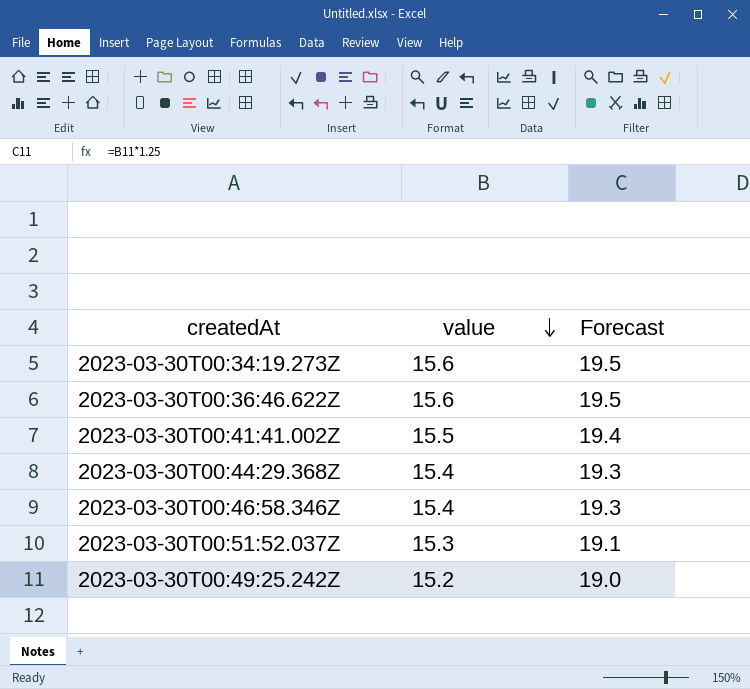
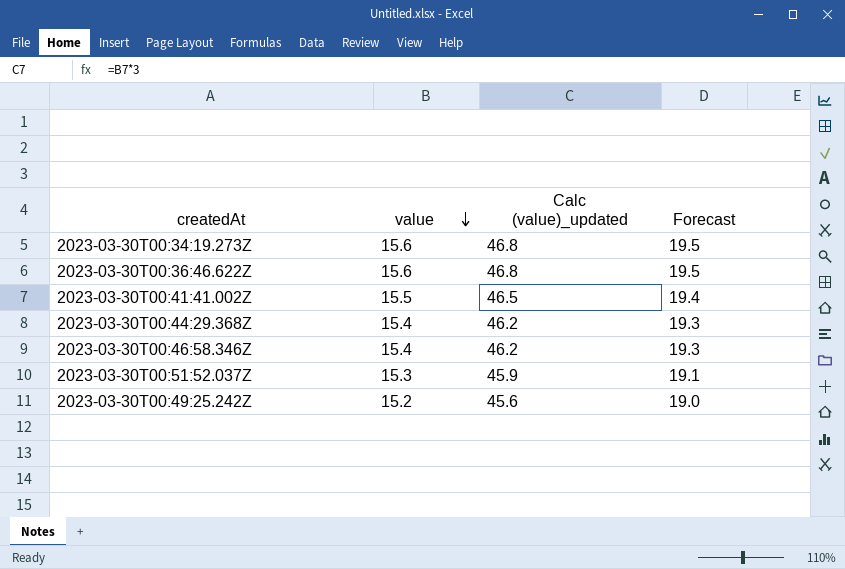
column Calc (value)_updated | formula: none -> [value] * 3

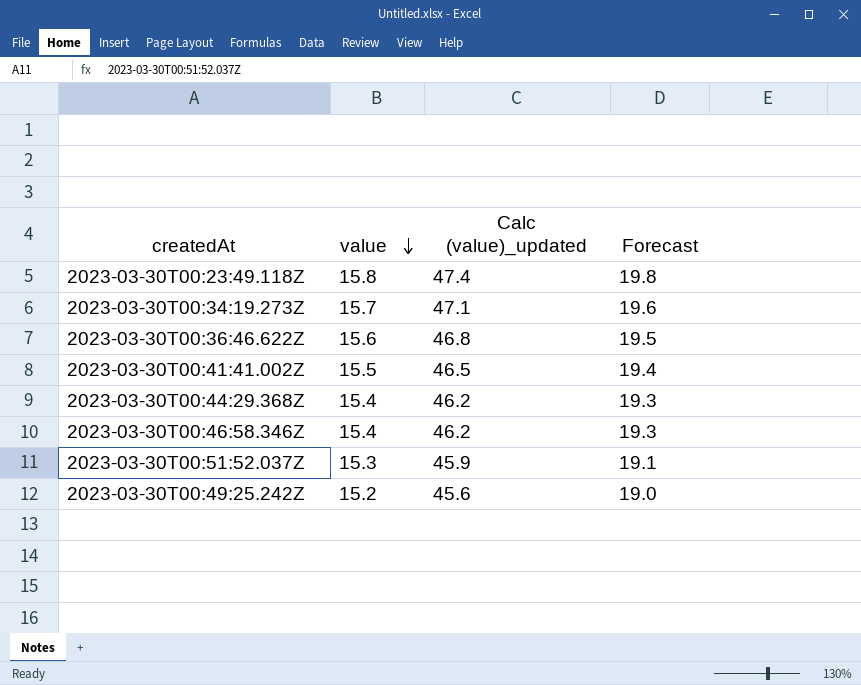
row 2023-03-30T00:23:49.118Z: none -> 15.8 | 47.4 | 19.8
2023-03-30T00:34:19.273Z | value: 15.6 -> 15.7
2023-03-30T00:34:19.273Z | Calc (value)_updated: 46.8 -> 47.1
2023-03-30T00:34:19.273Z | Forecast: 19.5 -> 19.6

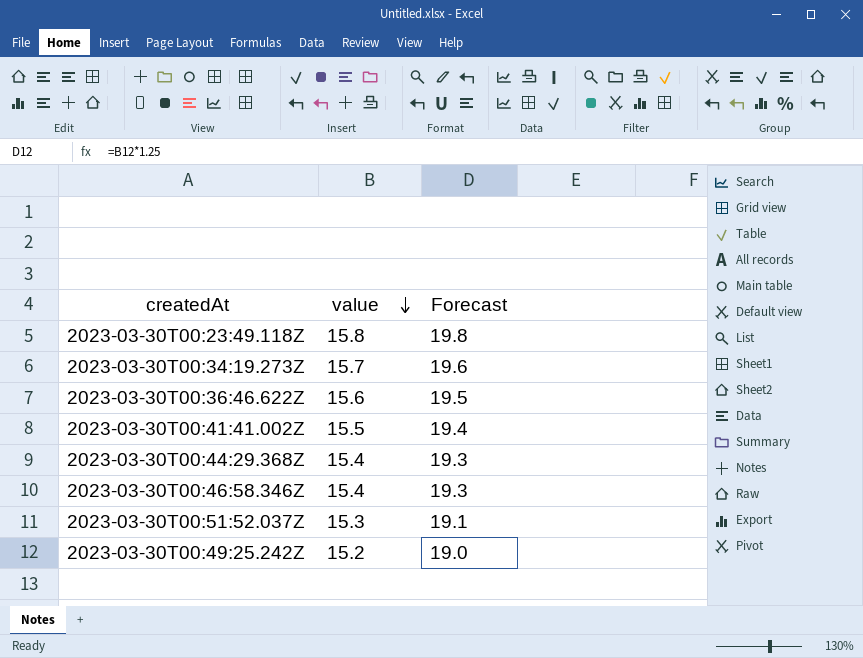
column Calc (value)_updated | formula: [value] * 3 -> none

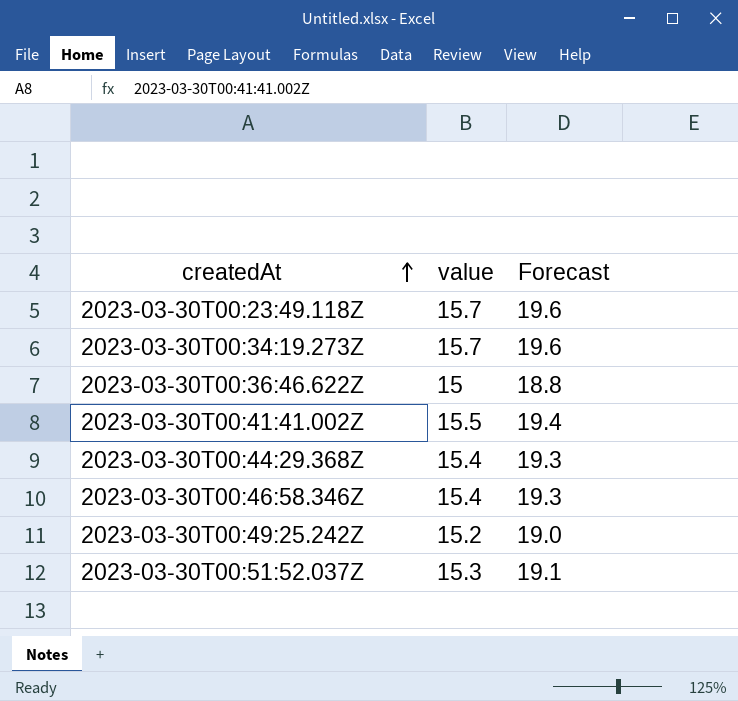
row order: value descending -> createdAt ascending
2023-03-30T00:23:49.118Z | value: 15.8 -> 15.7
2023-03-30T00:23:49.118Z | Forecast: 19.8 -> 19.6
2023-03-30T00:36:46.622Z | value: 15.6 -> 15
2023-03-30T00:36:46.622Z | Forecast: 19.5 -> 18.8

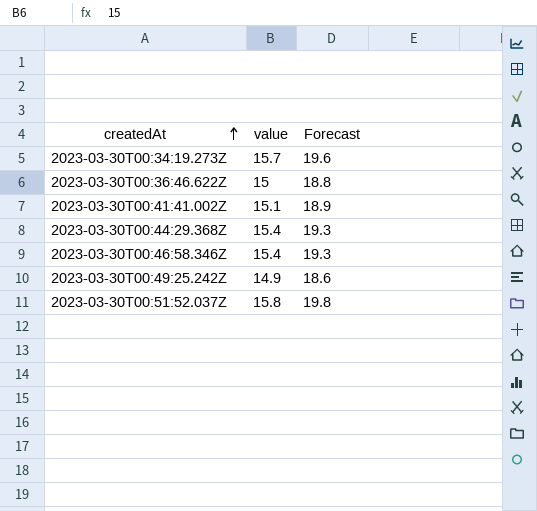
row 2023-03-30T00:23:49.118Z: 15.7 | 19.6 -> none
2023-03-30T00:41:41.002Z | value: 15.5 -> 15.1
2023-03-30T00:41:41.002Z | Forecast: 19.4 -> 18.9
2023-03-30T00:49:25.242Z | value: 15.2 -> 14.9
2023-03-30T00:49:25.242Z | Forecast: 19.0 -> 18.6
2023-03-30T00:51:52.037Z | value: 15.3 -> 15.8
2023-03-30T00:51:52.037Z | Forecast: 19.1 -> 19.8

